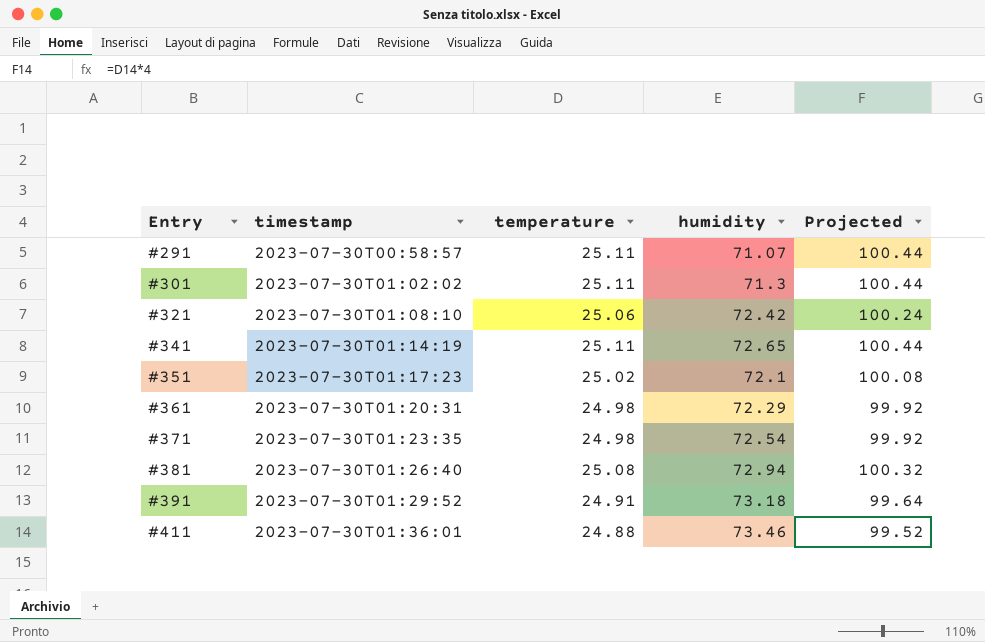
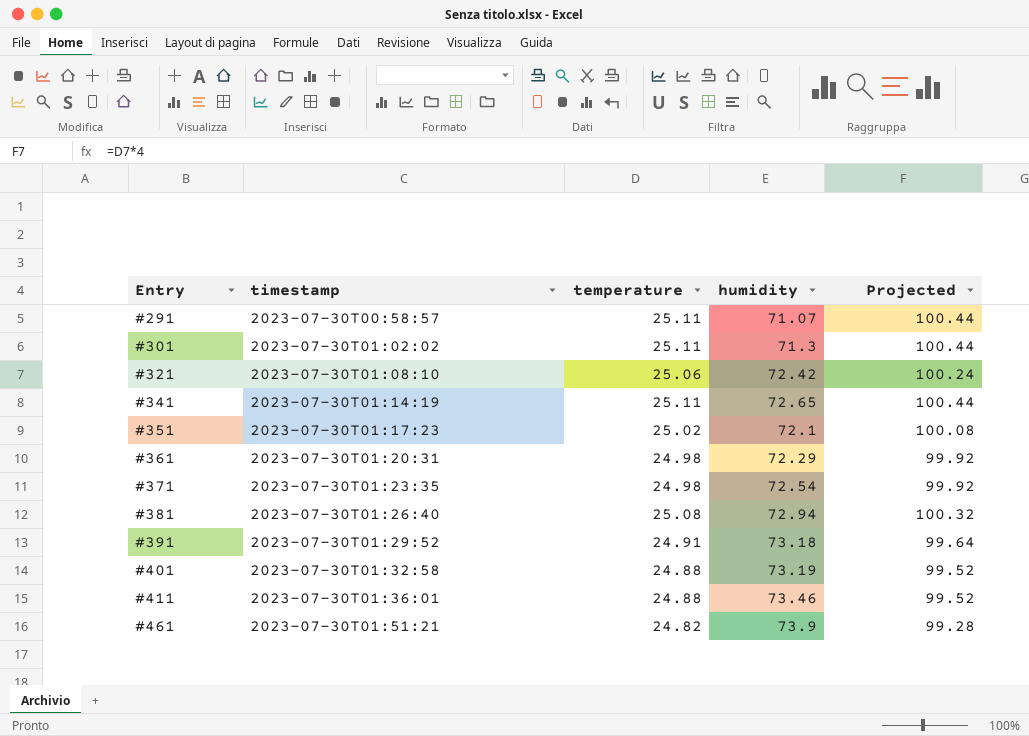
row #401: none -> 2023-07-30T01:32:58 | 24.88 | 73.19 | 99.52
row #461: none -> 2023-07-30T01:51:21 | 24.82 | 73.9 | 99.28

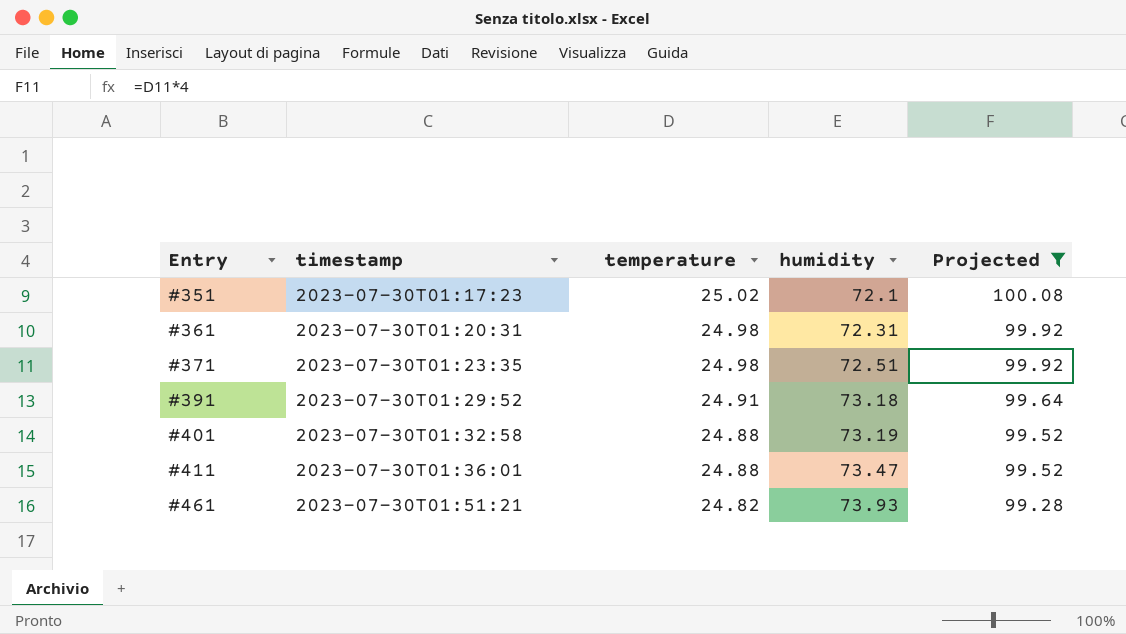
filter: none -> Projected <= 100.08
#361 | humidity: 72.29 -> 72.31
#371 | humidity: 72.54 -> 72.51
#411 | humidity: 73.46 -> 73.47
#461 | humidity: 73.9 -> 73.93

